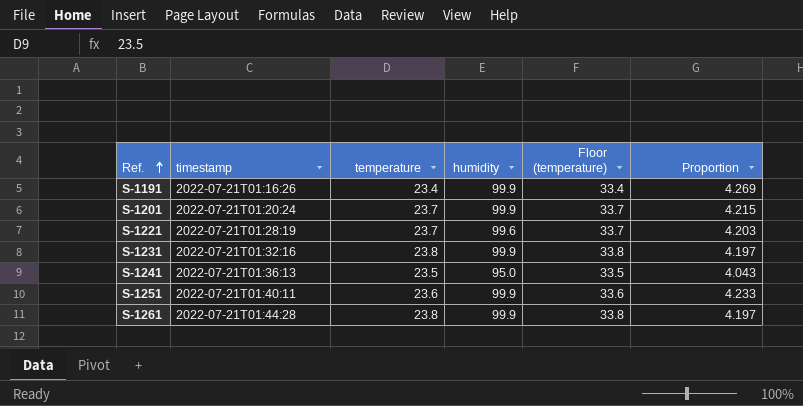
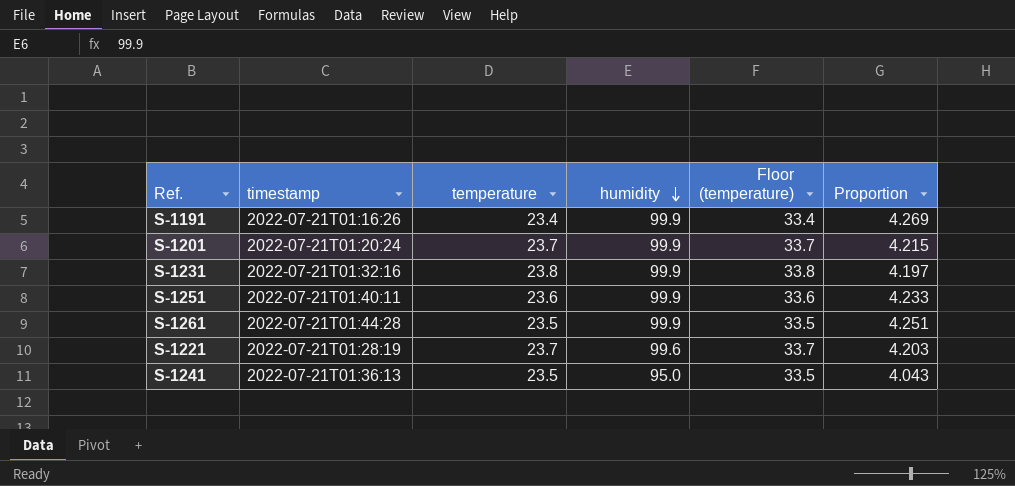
row order: Ref. ascending -> humidity descending
S-1261 | temperature: 23.8 -> 23.5
S-1261 | Floor (temperature): 33.8 -> 33.5
S-1261 | Proportion: 4.197 -> 4.251

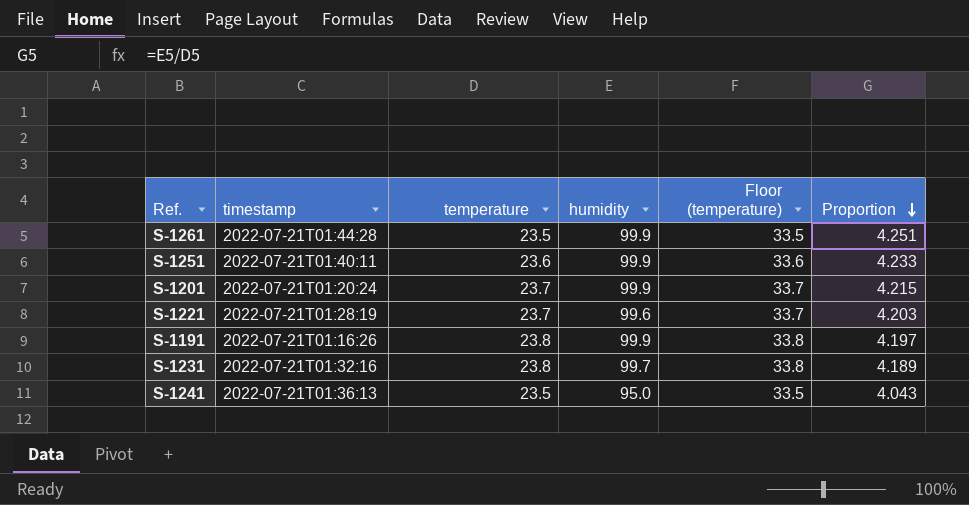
row order: humidity descending -> Proportion descending
S-1191 | temperature: 23.4 -> 23.8
S-1191 | Floor (temperature): 33.4 -> 33.8
S-1191 | Proportion: 4.269 -> 4.197
S-1231 | humidity: 99.9 -> 99.7
S-1231 | Proportion: 4.197 -> 4.189

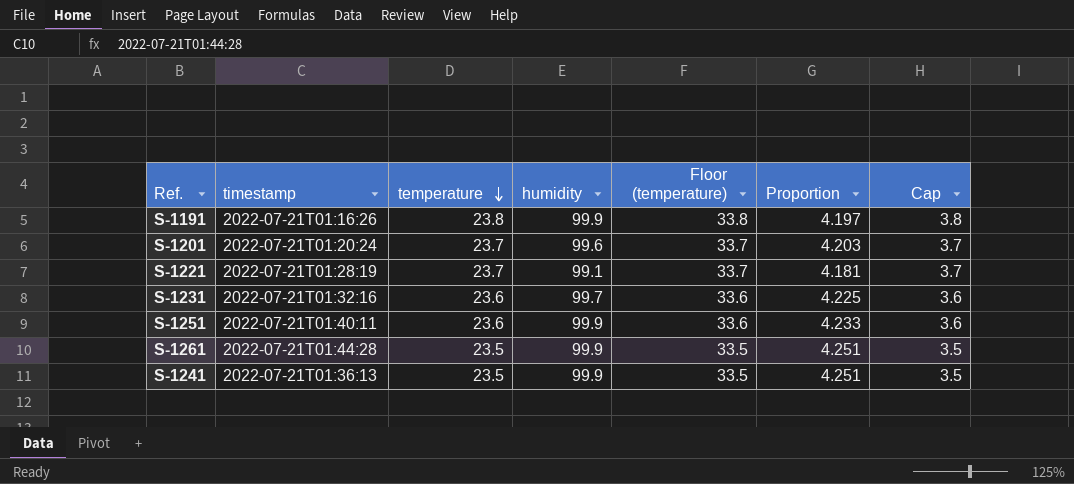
row order: Proportion descending -> temperature descending
column Cap | formula: none -> [temperature] - 20
S-1201 | humidity: 99.9 -> 99.6
S-1201 | Proportion: 4.215 -> 4.203
S-1221 | humidity: 99.6 -> 99.1
S-1221 | Proportion: 4.203 -> 4.181
S-1231 | temperature: 23.8 -> 23.6
S-1231 | Floor (temperature): 33.8 -> 33.6
S-1231 | Proportion: 4.189 -> 4.225
S-1241 | humidity: 95.0 -> 99.9
S-1241 | Proportion: 4.043 -> 4.251

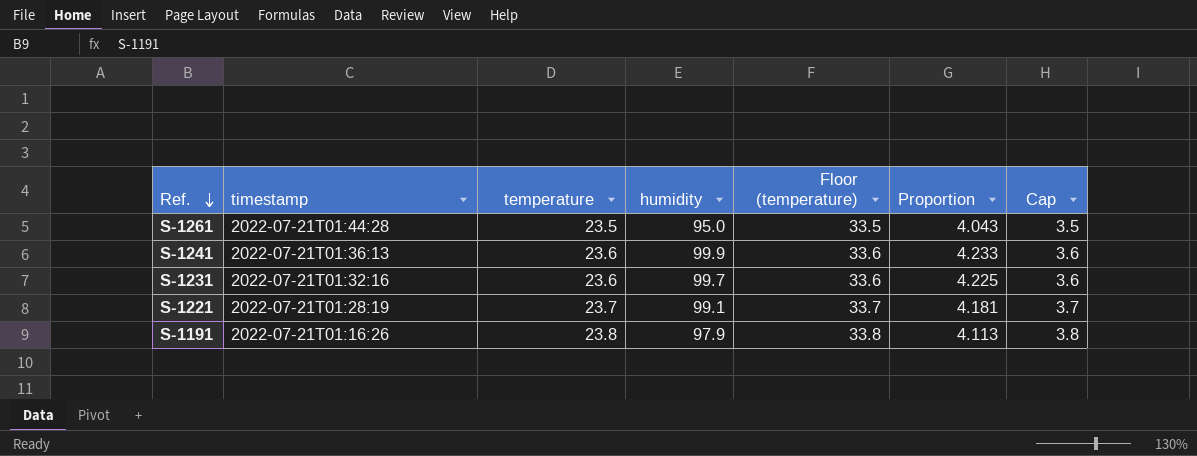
row order: temperature descending -> Ref. descending
row S-1201: 2022-07-21T01:20:24 | 23.7 | 99.6 | 33.7 | 4.203 | 3.7 -> none
row S-1251: 2022-07-21T01:40:11 | 23.6 | 99.9 | 33.6 | 4.233 | 3.6 -> none
S-1261 | humidity: 99.9 -> 95.0
S-1261 | Proportion: 4.251 -> 4.043
S-1241 | temperature: 23.5 -> 23.6
S-1241 | Floor (temperature): 33.5 -> 33.6
S-1241 | Proportion: 4.251 -> 4.233
S-1241 | Cap: 3.5 -> 3.6
S-1191 | humidity: 99.9 -> 97.9
S-1191 | Proportion: 4.197 -> 4.113

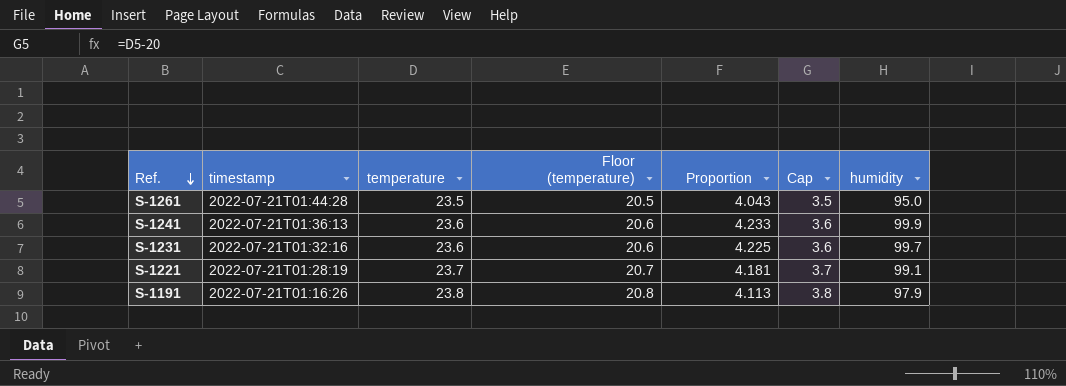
column Floor (temperature) | formula: [temperature] + 10 -> [temperature] - 3
column humidity | position: 4 -> 7

